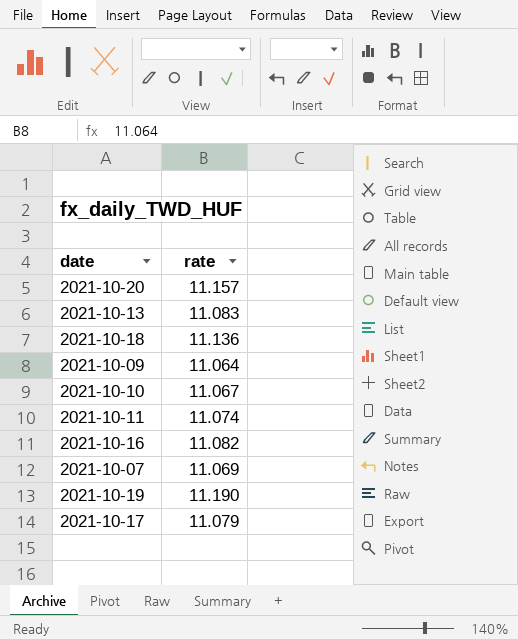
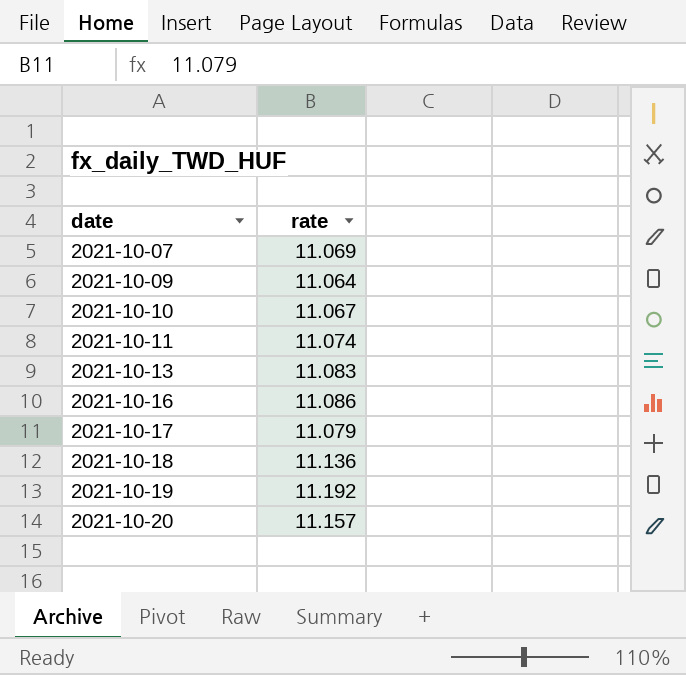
row order: none -> date ascending
2021-10-16 | rate: 11.082 -> 11.086
2021-10-19 | rate: 11.190 -> 11.192

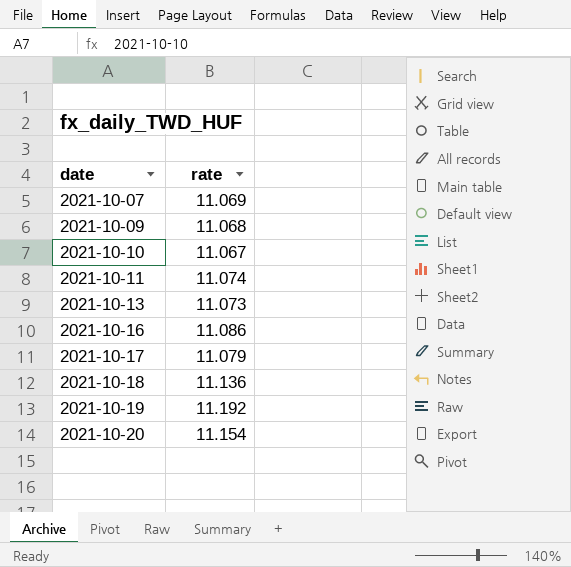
2021-10-09 | rate: 11.064 -> 11.068
2021-10-13 | rate: 11.083 -> 11.073
2021-10-20 | rate: 11.157 -> 11.154

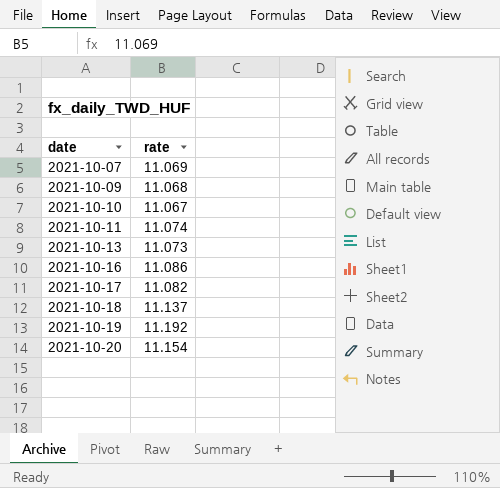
2021-10-17 | rate: 11.079 -> 11.082
2021-10-18 | rate: 11.136 -> 11.137

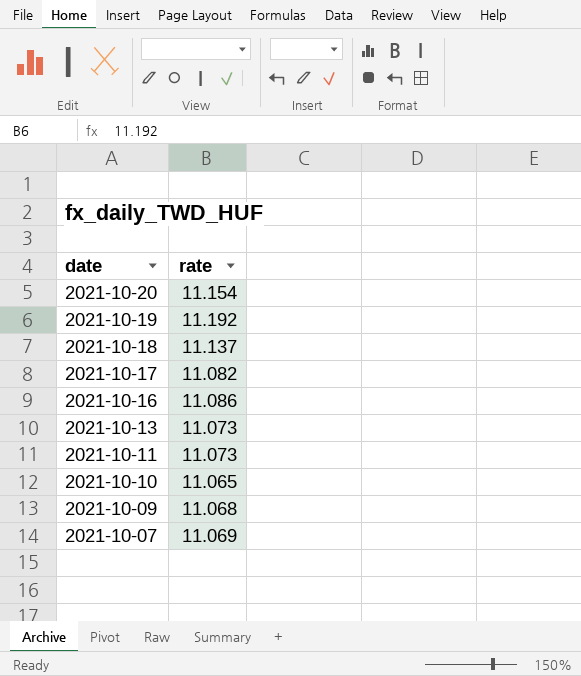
row order: date ascending -> date descending
2021-10-11 | rate: 11.074 -> 11.073
2021-10-10 | rate: 11.067 -> 11.065

